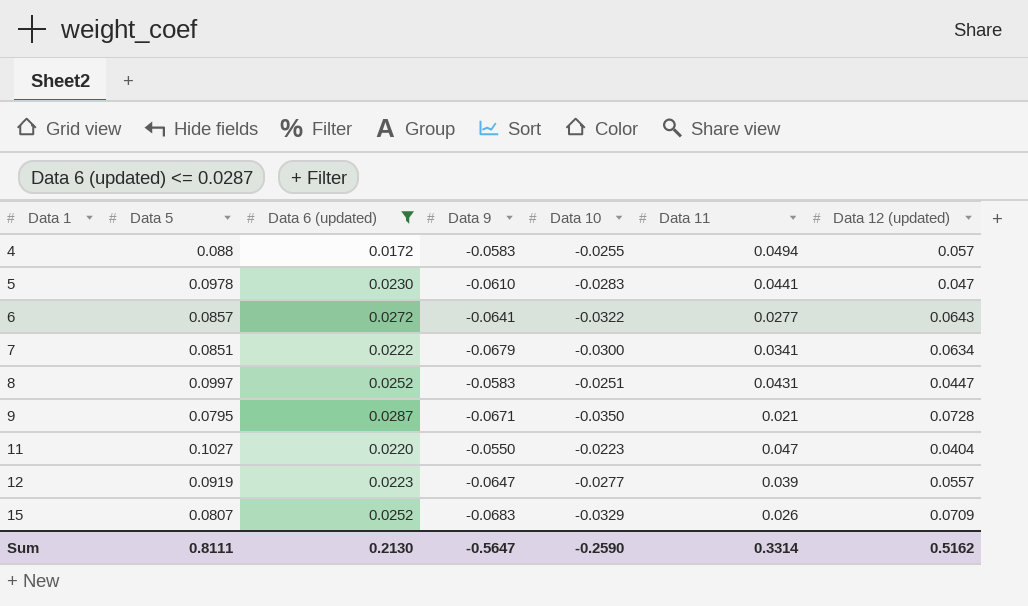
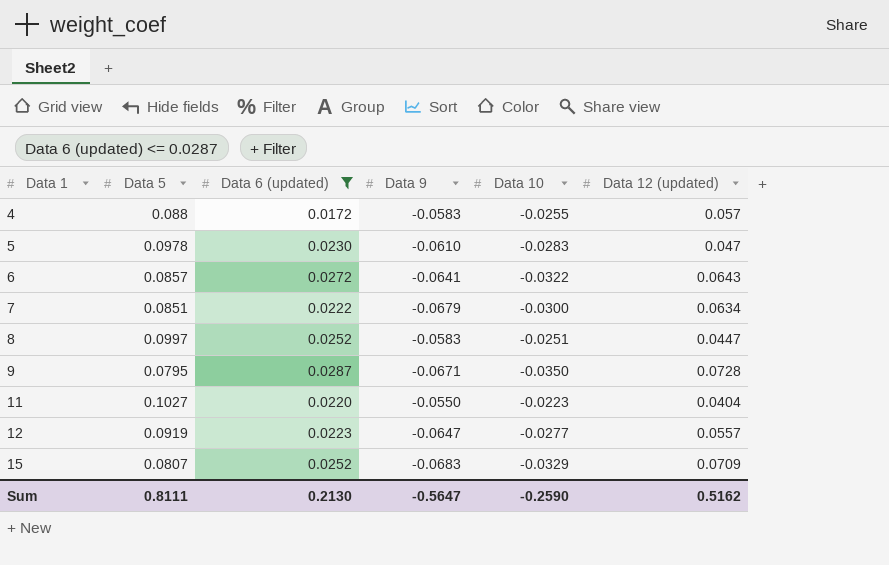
column Data 11 | position: 6 -> none

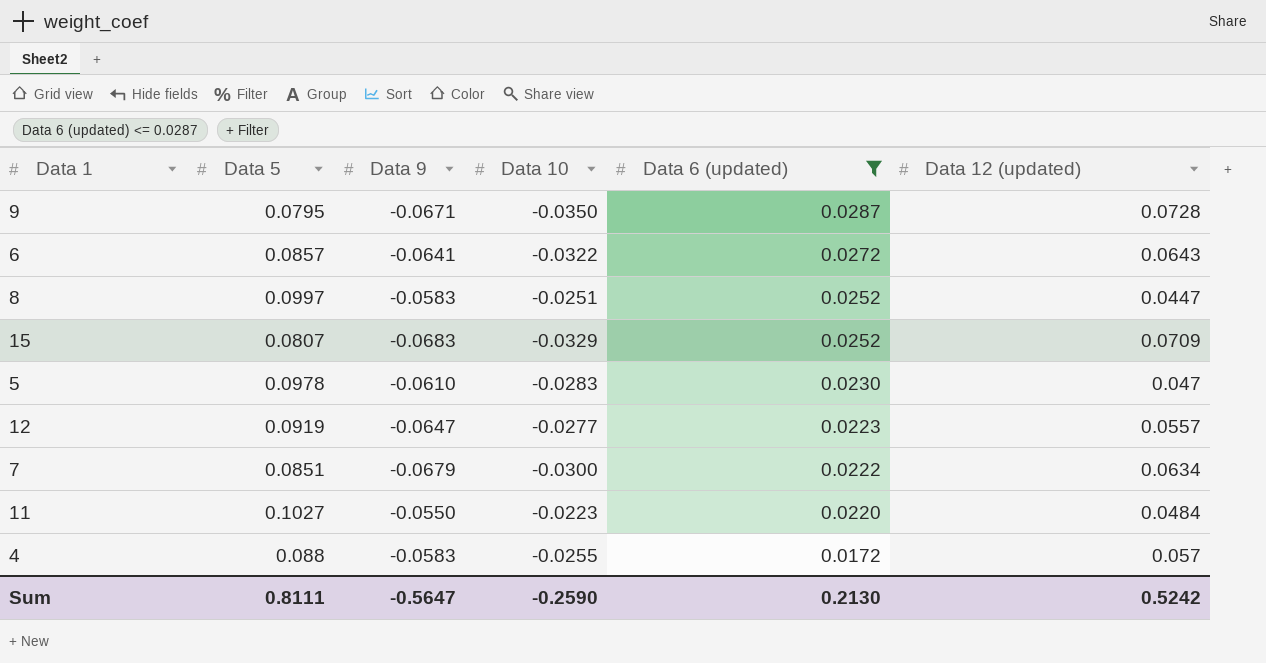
row order: Data 1 ascending -> Data 6 (updated) descending
column Data 6 (updated) | position: 3 -> 5
11 | Data 12 (updated): 0.0404 -> 0.0484
Sum | Data 12 (updated): 0.5162 -> 0.5242

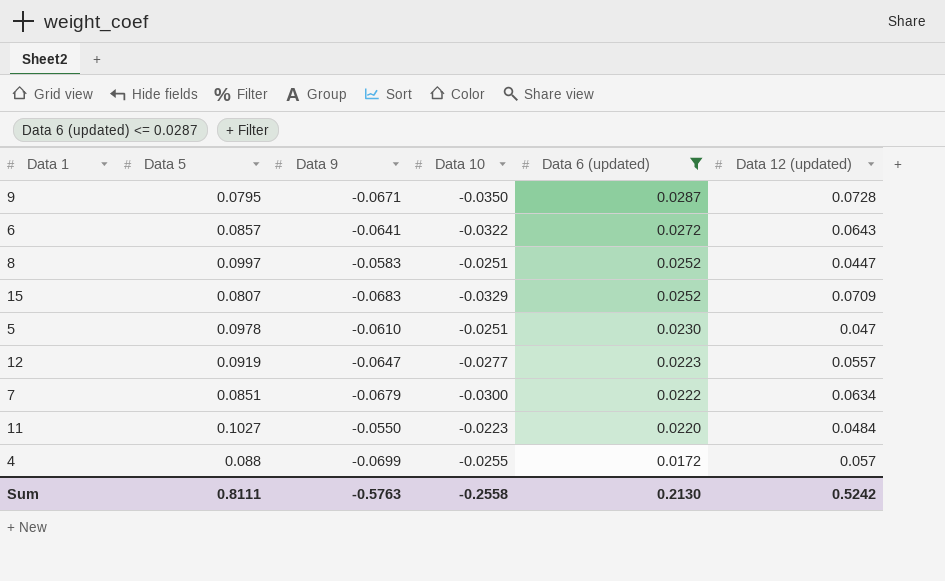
5 | Data 10: -0.0283 -> -0.0251
4 | Data 9: -0.0583 -> -0.0699
Sum | Data 9: -0.5647 -> -0.5763
Sum | Data 10: -0.2590 -> -0.2558

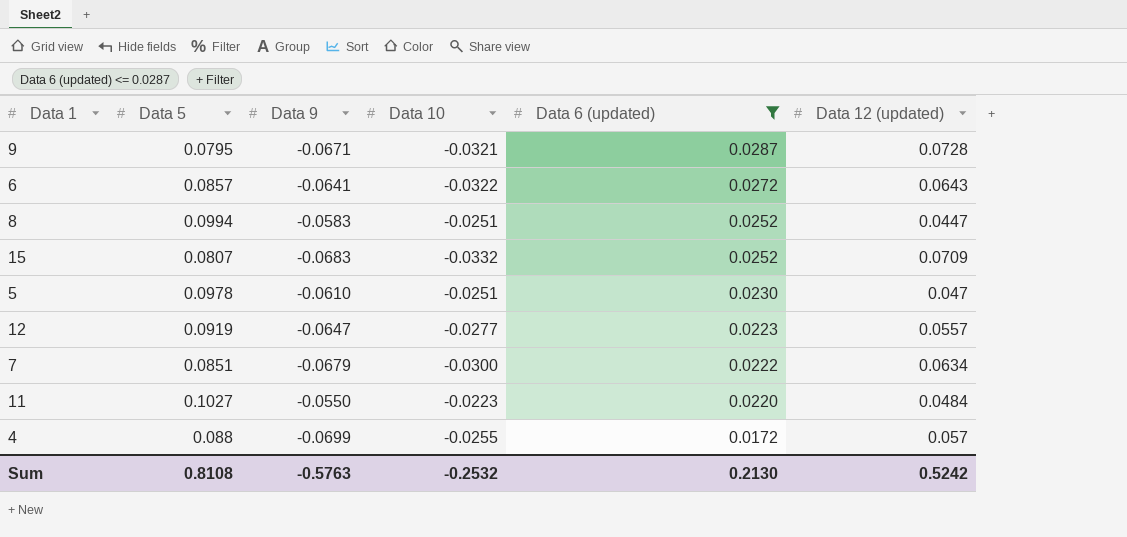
9 | Data 10: -0.0350 -> -0.0321
8 | Data 5: 0.0997 -> 0.0994
15 | Data 10: -0.0329 -> -0.0332
Sum | Data 5: 0.8111 -> 0.8108
Sum | Data 10: -0.2558 -> -0.2532

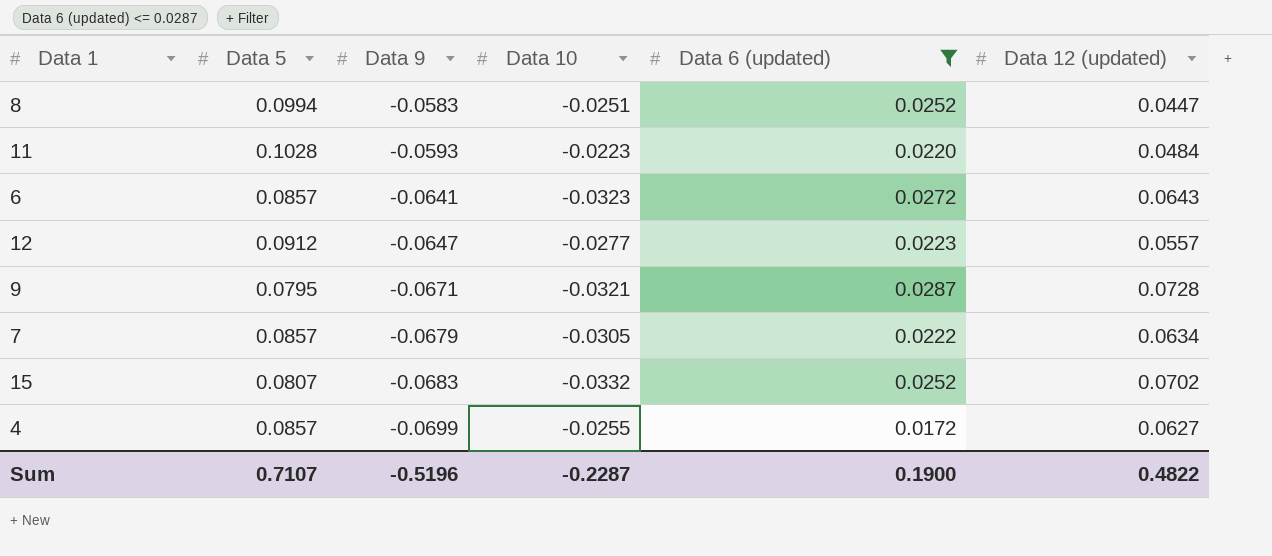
row order: Data 6 (updated) descending -> Data 9 descending
row 5: 0.0978 | -0.0610 | -0.0251 | 0.0230 | 0.047 -> none
11 | Data 5: 0.1027 -> 0.1028
11 | Data 9: -0.0550 -> -0.0593
6 | Data 10: -0.0322 -> -0.0323
12 | Data 5: 0.0919 -> 0.0912
7 | Data 5: 0.0851 -> 0.0857
7 | Data 10: -0.0300 -> -0.0305
15 | Data 12 (updated): 0.0709 -> 0.0702
4 | Data 5: 0.088 -> 0.0857
4 | Data 12 (updated): 0.057 -> 0.0627
Sum | Data 5: 0.8108 -> 0.7107
Sum | Data 9: -0.5763 -> -0.5196
Sum | Data 10: -0.2532 -> -0.2287
Sum | Data 6 (updated): 0.2130 -> 0.1900
Sum | Data 12 (updated): 0.5242 -> 0.4822

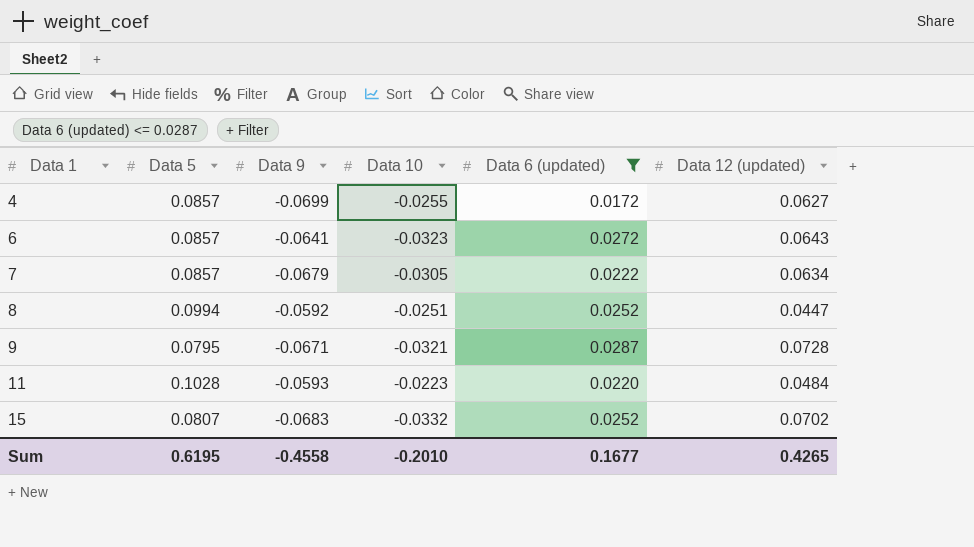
row order: Data 9 descending -> Data 1 ascending
row 12: 0.0912 | -0.0647 | -0.0277 | 0.0223 | 0.0557 -> none
8 | Data 9: -0.0583 -> -0.0592
Sum | Data 5: 0.7107 -> 0.6195
Sum | Data 9: -0.5196 -> -0.4558
Sum | Data 10: -0.2287 -> -0.2010
Sum | Data 6 (updated): 0.1900 -> 0.1677
Sum | Data 12 (updated): 0.4822 -> 0.4265

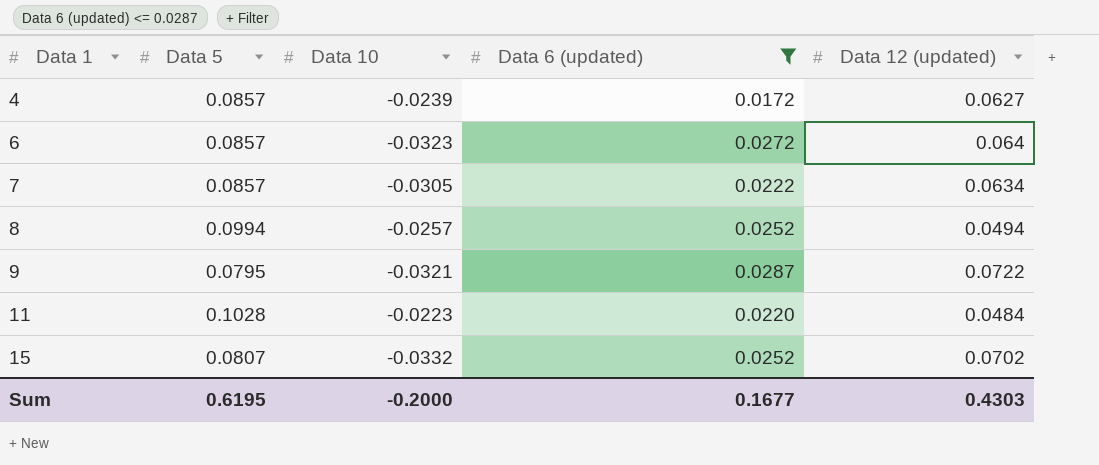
column Data 9 | position: 3 -> none
4 | Data 10: -0.0255 -> -0.0239
6 | Data 12 (updated): 0.0643 -> 0.064
8 | Data 10: -0.0251 -> -0.0257
8 | Data 12 (updated): 0.0447 -> 0.0494
9 | Data 12 (updated): 0.0728 -> 0.0722
Sum | Data 10: -0.2010 -> -0.2000
Sum | Data 12 (updated): 0.4265 -> 0.4303

